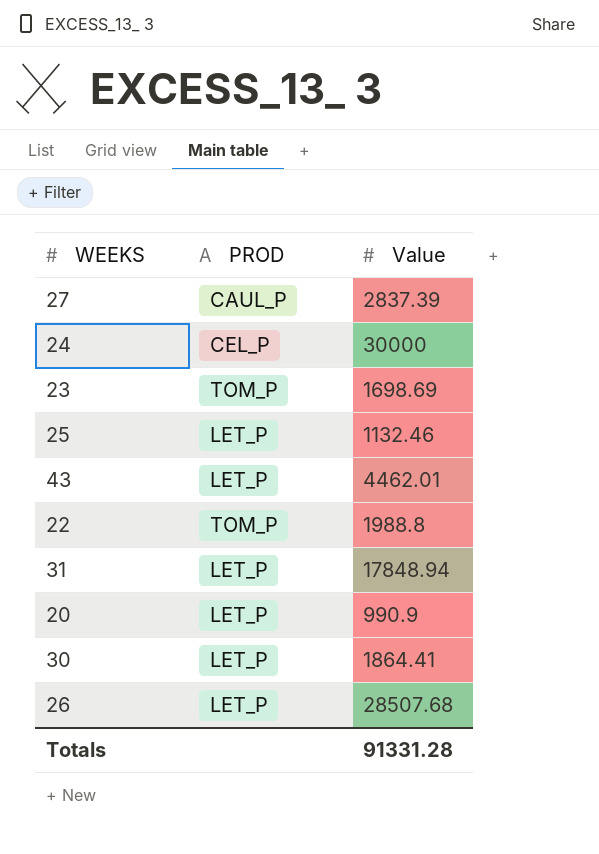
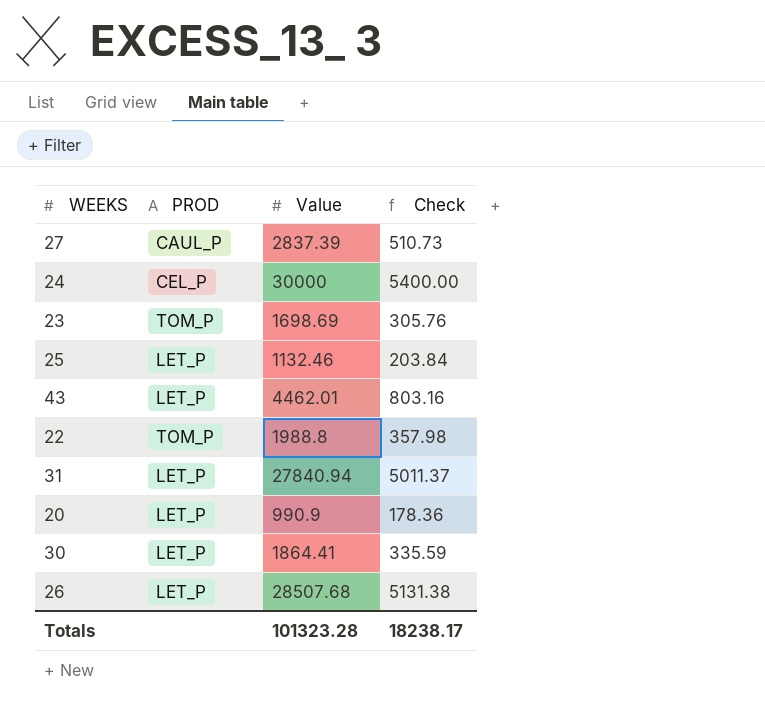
column Check | formula: none -> [Value] * 0.18
31 | Value: 17848.94 -> 27840.94
Totals | Value: 91331.28 -> 101323.28

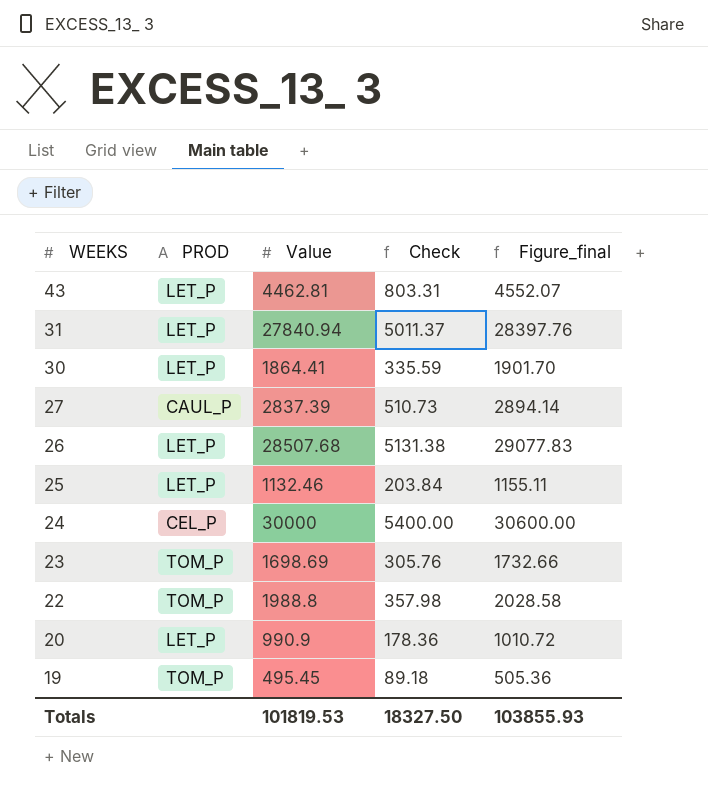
row order: none -> WEEKS descending
column Figure_final | formula: none -> [Value] * 1.02
43 | Value: 4462.01 -> 4462.81
43 | Check: 803.16 -> 803.31
row 19: none -> TOM_P | 495.45 | 89.18 | 505.36
Totals | Value: 101323.28 -> 101819.53
Totals | Check: 18238.17 -> 18327.50

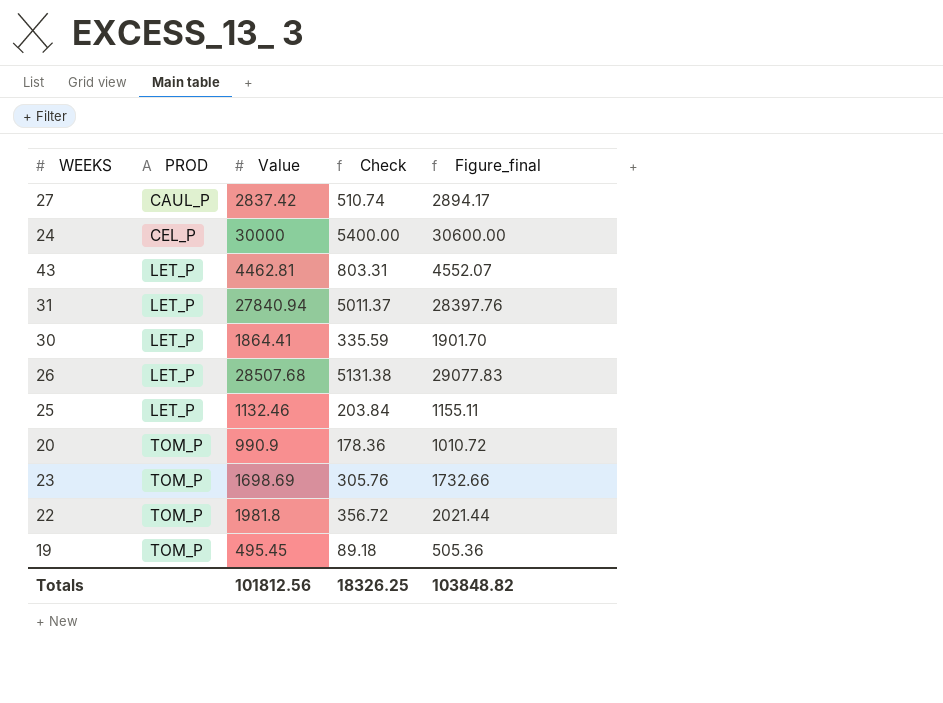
row order: WEEKS descending -> PROD ascending
27 | Value: 2837.39 -> 2837.42
27 | Check: 510.73 -> 510.74
27 | Figure_final: 2894.14 -> 2894.17
20 | PROD: LET_P -> TOM_P
22 | Value: 1988.8 -> 1981.8
22 | Check: 357.98 -> 356.72
22 | Figure_final: 2028.58 -> 2021.44
Totals | Value: 101819.53 -> 101812.56
Totals | Check: 18327.50 -> 18326.25
Totals | Figure_final: 103855.93 -> 103848.82

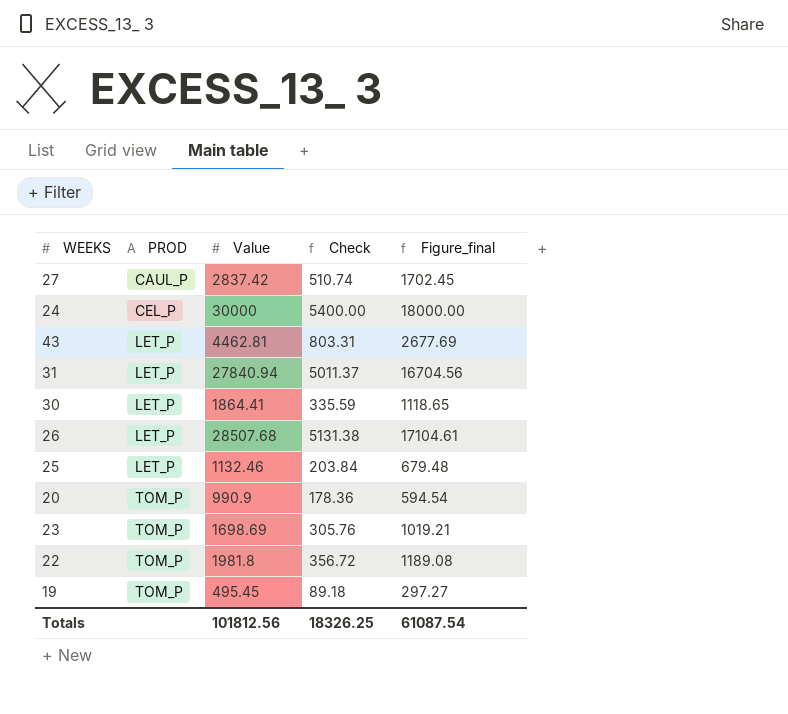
column Figure_final | formula: [Value] * 1.02 -> [Value] * 0.6
Totals | Figure_final: 103848.82 -> 61087.54

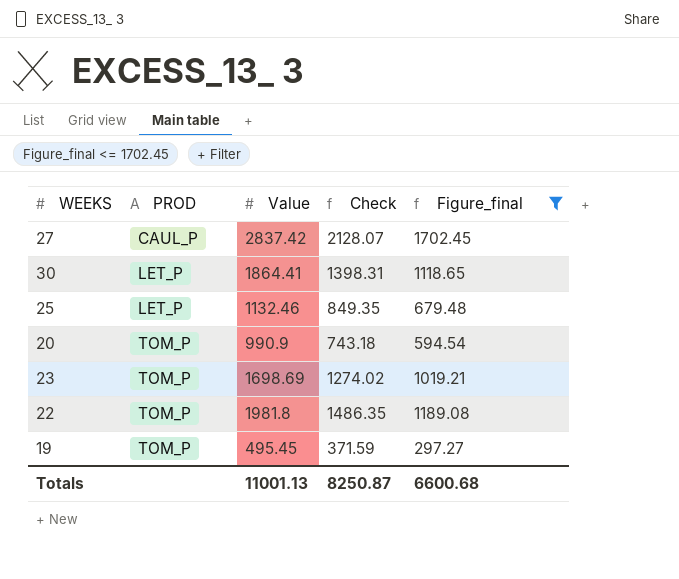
filter: none -> Figure_final <= 1702.45
column Check | formula: [Value] * 0.18 -> [Value] * 0.75
Totals | Value: 101812.56 -> 11001.13
Totals | Check: 18326.25 -> 8250.87
Totals | Figure_final: 61087.54 -> 6600.68

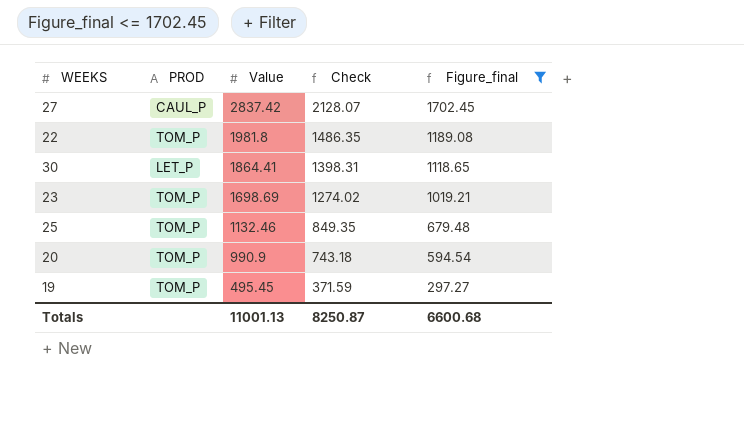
row order: PROD ascending -> Value descending
25 | PROD: LET_P -> TOM_P

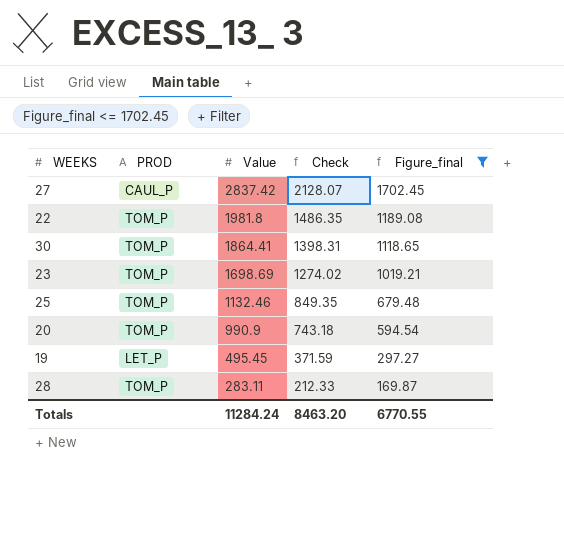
30 | PROD: LET_P -> TOM_P
19 | PROD: TOM_P -> LET_P
row 28: none -> TOM_P | 283.11 | 212.33 | 169.87
Totals | Value: 11001.13 -> 11284.24
Totals | Check: 8250.87 -> 8463.20
Totals | Figure_final: 6600.68 -> 6770.55

